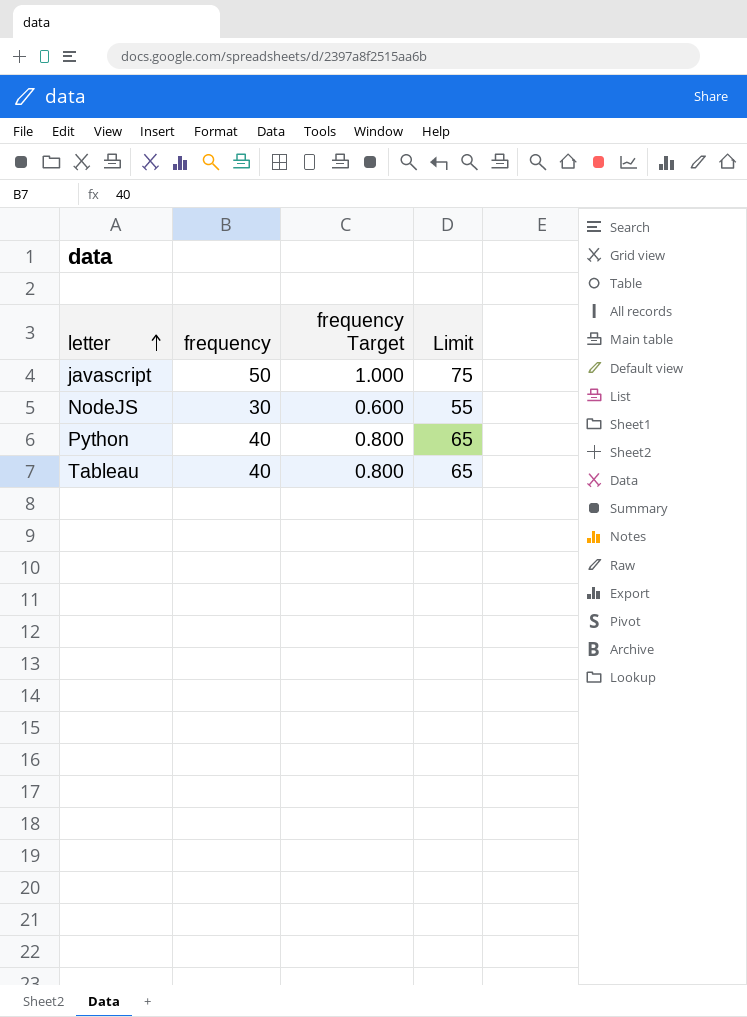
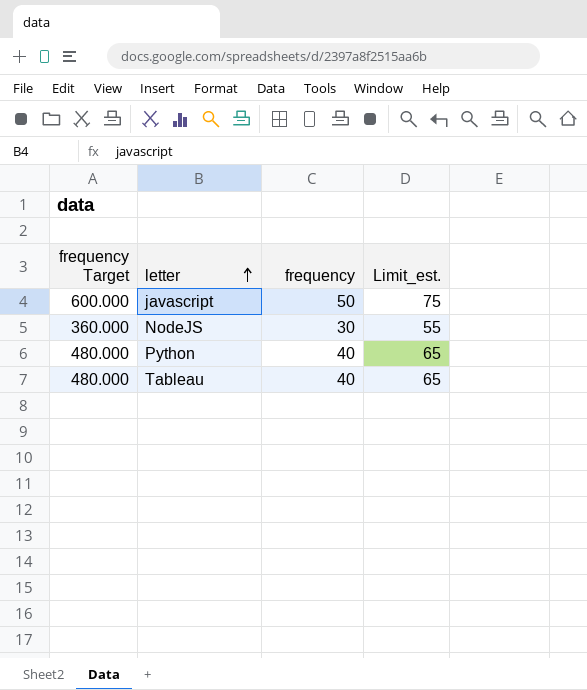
column frequency Target | formula: [frequency] * 0.02 -> [frequency] * 12
column frequency Target | position: 3 -> 1
column name: Limit -> Limit_est.

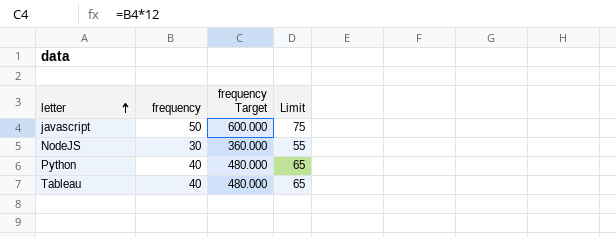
column frequency Target | position: 1 -> 3
column name: Limit_est. -> Limit

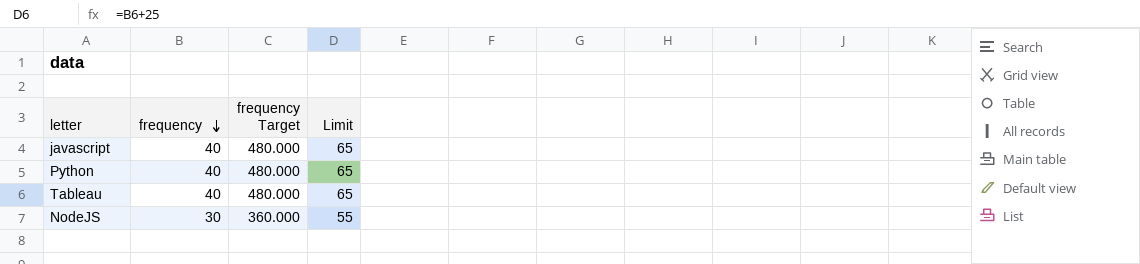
row order: letter ascending -> frequency descending
javascript | frequency: 50 -> 40
javascript | frequency Target: 600.000 -> 480.000
javascript | Limit: 75 -> 65

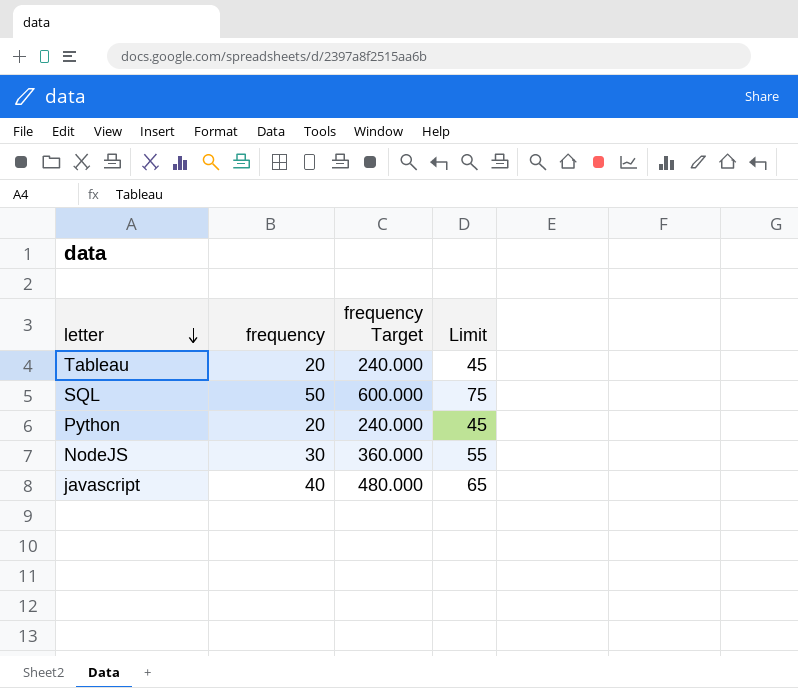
row order: frequency descending -> letter descending
Tableau | frequency: 40 -> 20
Tableau | frequency Target: 480.000 -> 240.000
Tableau | Limit: 65 -> 45
row SQL: none -> 50 | 600.000 | 75
Python | frequency: 40 -> 20
Python | frequency Target: 480.000 -> 240.000
Python | Limit: 65 -> 45

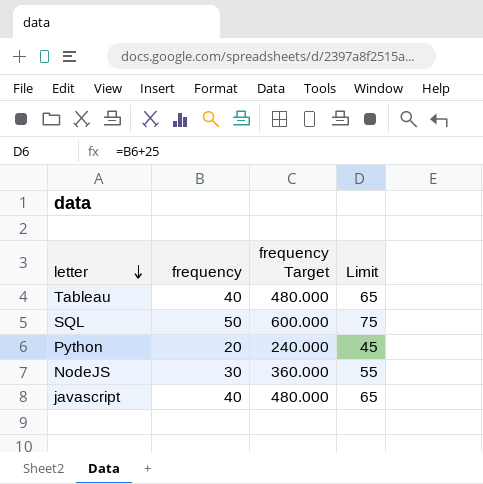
Tableau | frequency: 20 -> 40
Tableau | frequency Target: 240.000 -> 480.000
Tableau | Limit: 45 -> 65

